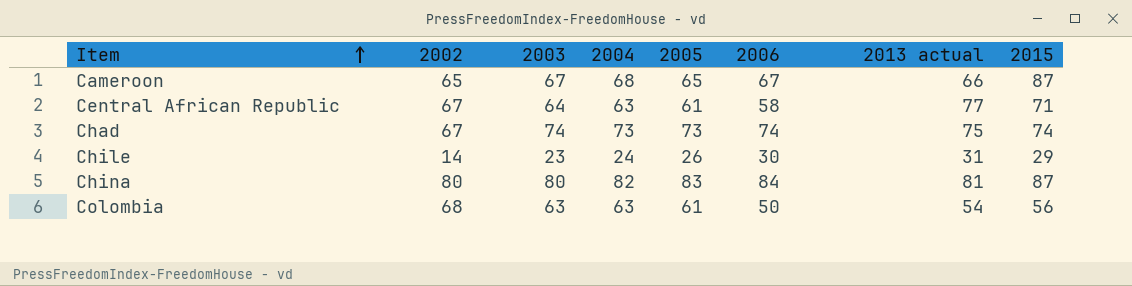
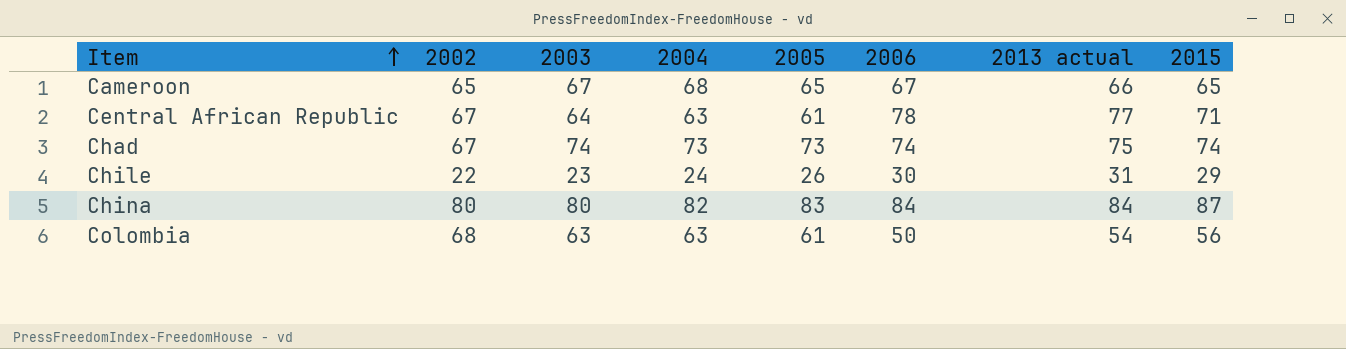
Cameroon | 2015: 87 -> 65
Central African Republic | 2006: 58 -> 78
Chile | 2002: 14 -> 22
China | 2013 actual: 81 -> 84

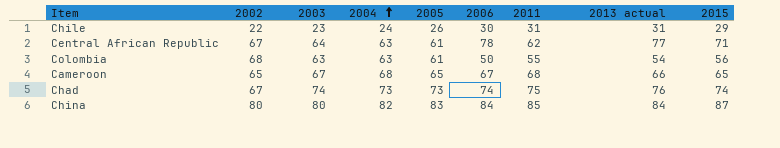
row order: Item ascending -> 2004 ascending
column 2011 | position: none -> 7
Chad | 2013 actual: 75 -> 76

